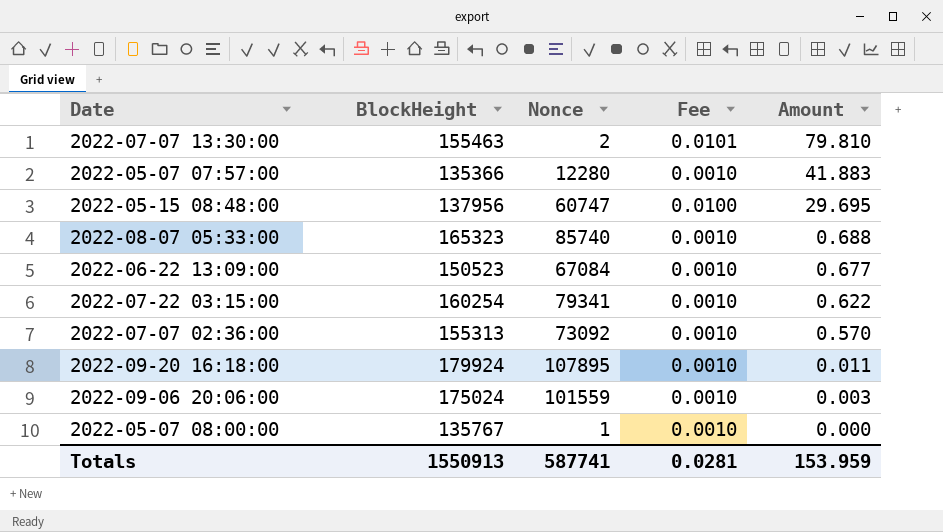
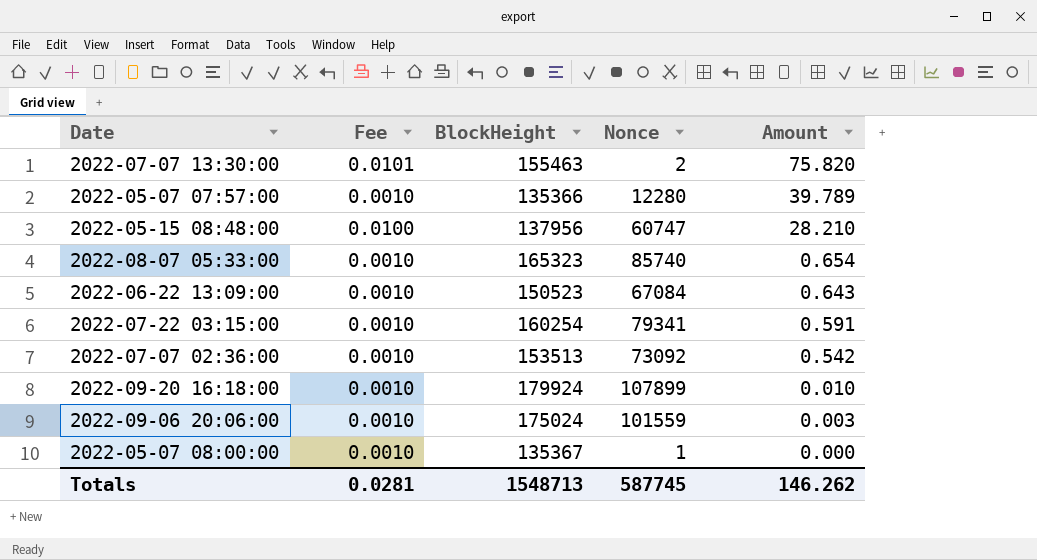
column Fee | position: 4 -> 2
2022-07-07 13:30:00 | Amount: 79.810 -> 75.820
2022-05-07 07:57:00 | Amount: 41.883 -> 39.789
2022-05-15 08:48:00 | Amount: 29.695 -> 28.210
2022-08-07 05:33:00 | Amount: 0.688 -> 0.654
2022-06-22 13:09:00 | Amount: 0.677 -> 0.643
2022-07-22 03:15:00 | Amount: 0.622 -> 0.591
2022-07-07 02:36:00 | BlockHeight: 155313 -> 153513
2022-07-07 02:36:00 | Amount: 0.570 -> 0.542
2022-09-20 16:18:00 | Nonce: 107895 -> 107899
2022-09-20 16:18:00 | Amount: 0.011 -> 0.010
2022-05-07 08:00:00 | BlockHeight: 135767 -> 135367
Totals | BlockHeight: 1550913 -> 1548713
Totals | Nonce: 587741 -> 587745
Totals | Amount: 153.959 -> 146.262

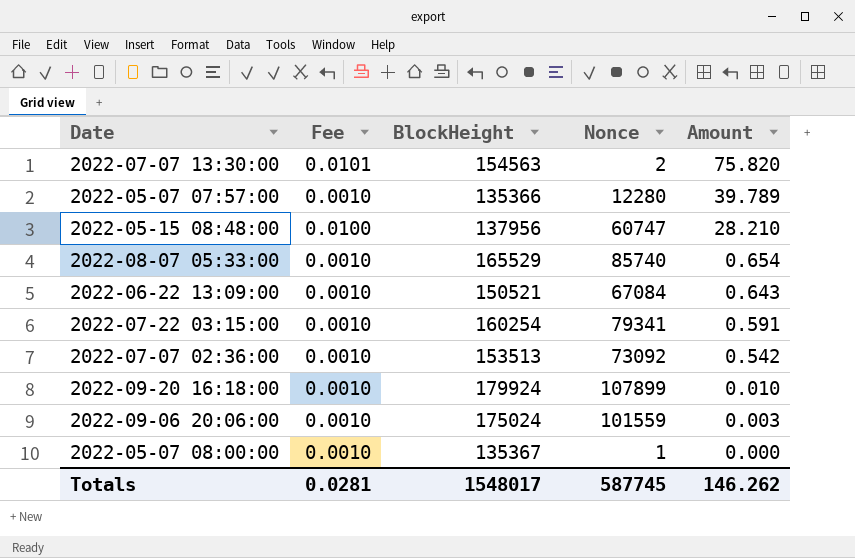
2022-07-07 13:30:00 | BlockHeight: 155463 -> 154563
2022-08-07 05:33:00 | BlockHeight: 165323 -> 165529
2022-06-22 13:09:00 | BlockHeight: 150523 -> 150521
Totals | BlockHeight: 1548713 -> 1548017

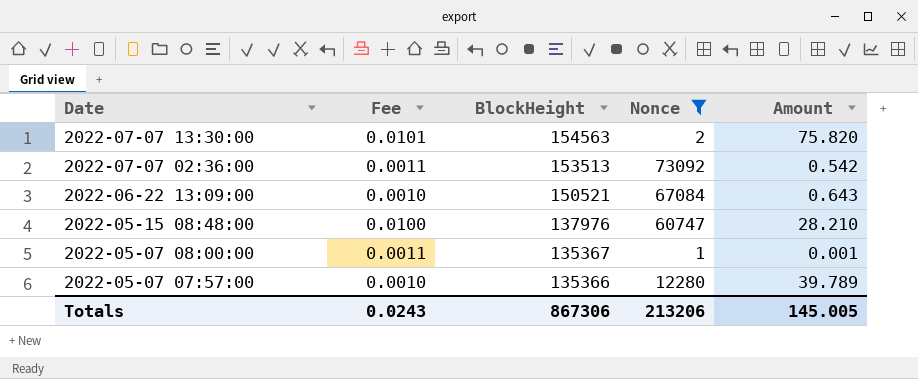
filter: none -> Nonce <= 73092
row order: Amount descending -> Date descending
2022-07-07 02:36:00 | Fee: 0.0010 -> 0.0011
2022-05-15 08:48:00 | BlockHeight: 137956 -> 137976
2022-05-07 08:00:00 | Fee: 0.0010 -> 0.0011
2022-05-07 08:00:00 | Amount: 0.000 -> 0.001
Totals | Fee: 0.0281 -> 0.0243
Totals | BlockHeight: 1548017 -> 867306
Totals | Nonce: 587745 -> 213206
Totals | Amount: 146.262 -> 145.005

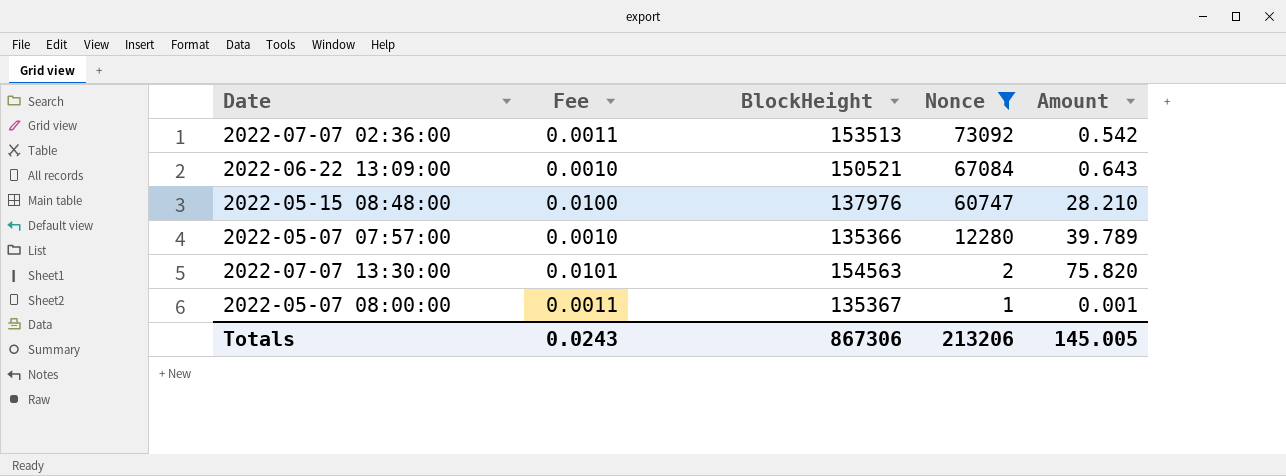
row order: Date descending -> Nonce descending

